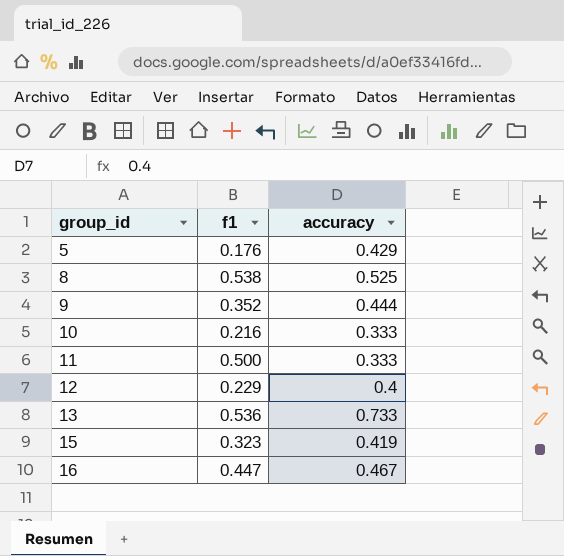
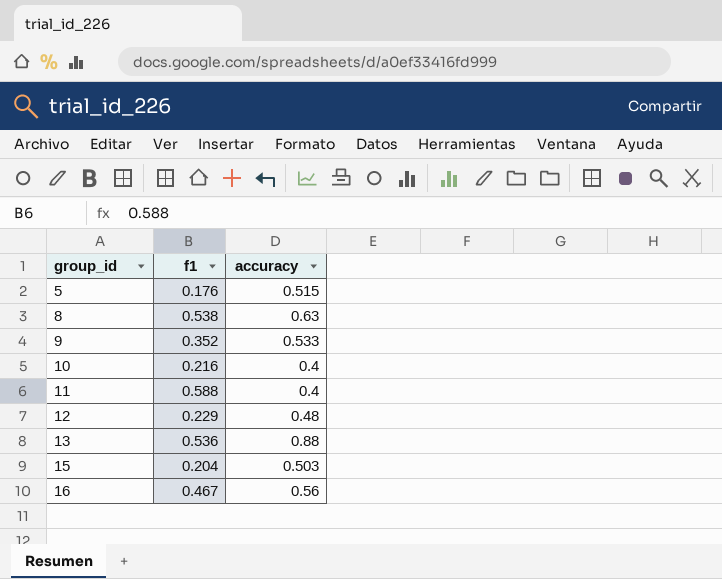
5 | accuracy: 0.429 -> 0.515
8 | accuracy: 0.525 -> 0.63
9 | accuracy: 0.444 -> 0.533
10 | accuracy: 0.333 -> 0.4
11 | f1: 0.500 -> 0.588
11 | accuracy: 0.333 -> 0.4
12 | accuracy: 0.4 -> 0.48
13 | accuracy: 0.733 -> 0.88
15 | f1: 0.323 -> 0.204
15 | accuracy: 0.419 -> 0.503
16 | f1: 0.447 -> 0.467
16 | accuracy: 0.467 -> 0.56

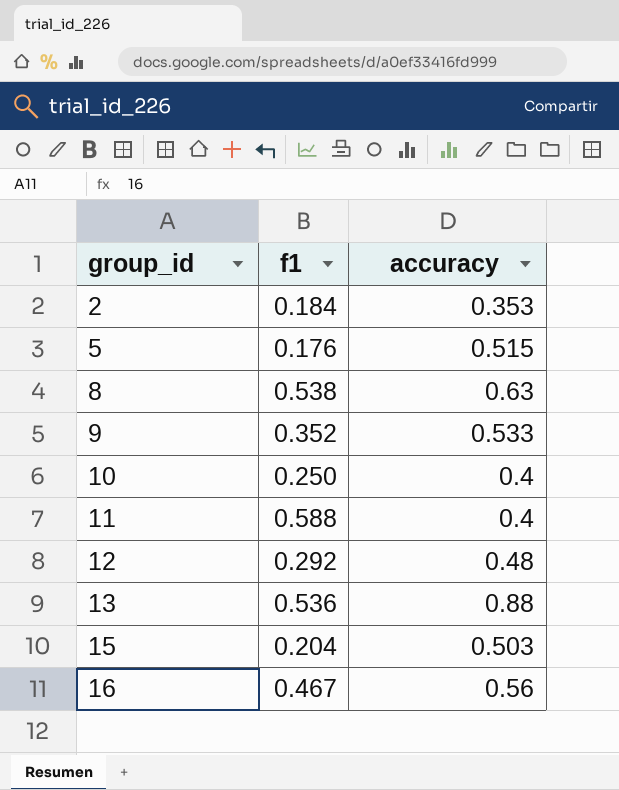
row 2: none -> 0.184 | 0.353
10 | f1: 0.216 -> 0.250
12 | f1: 0.229 -> 0.292

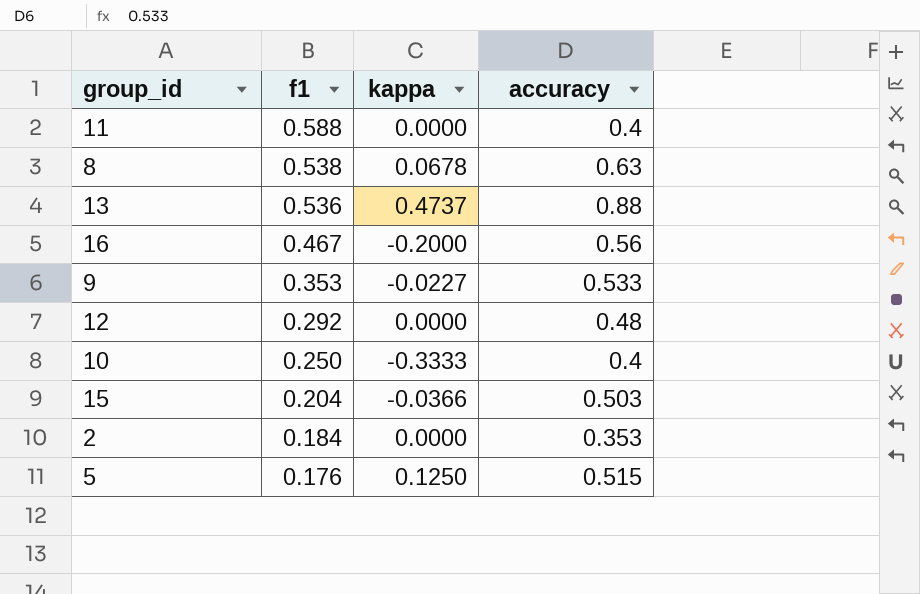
row order: group_id ascending -> f1 descending
column kappa | position: none -> 3
9 | f1: 0.352 -> 0.353

